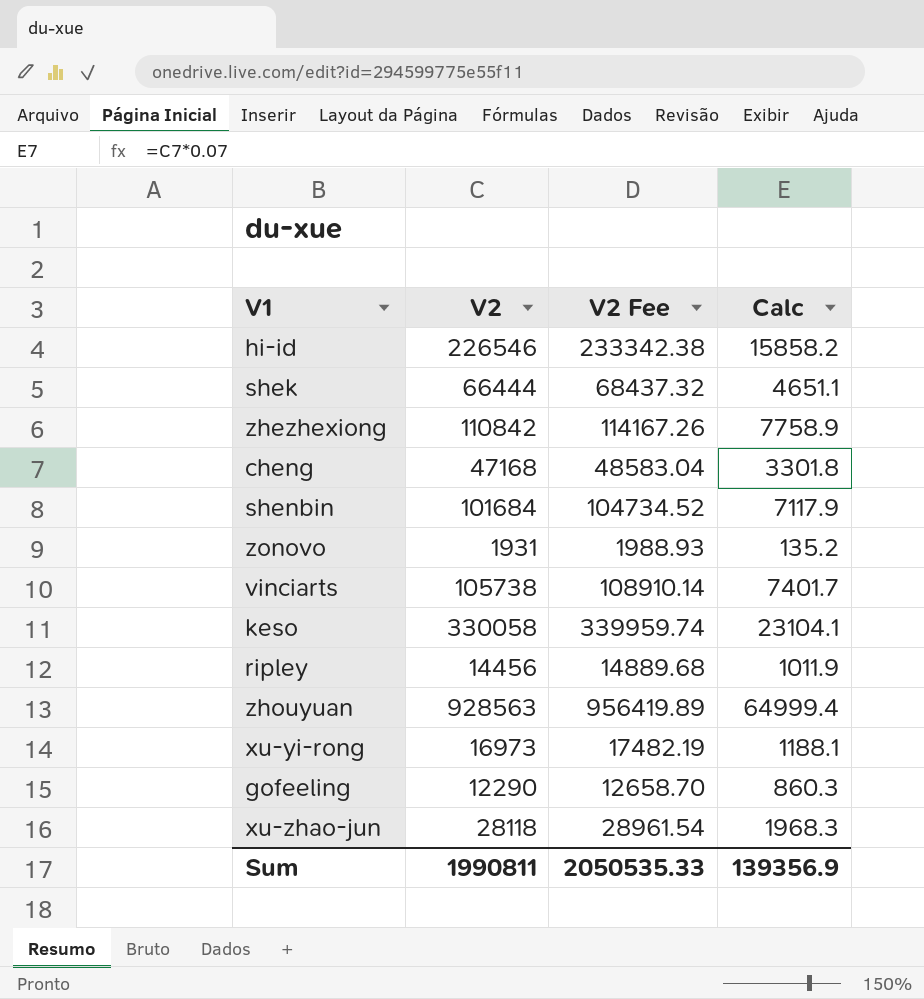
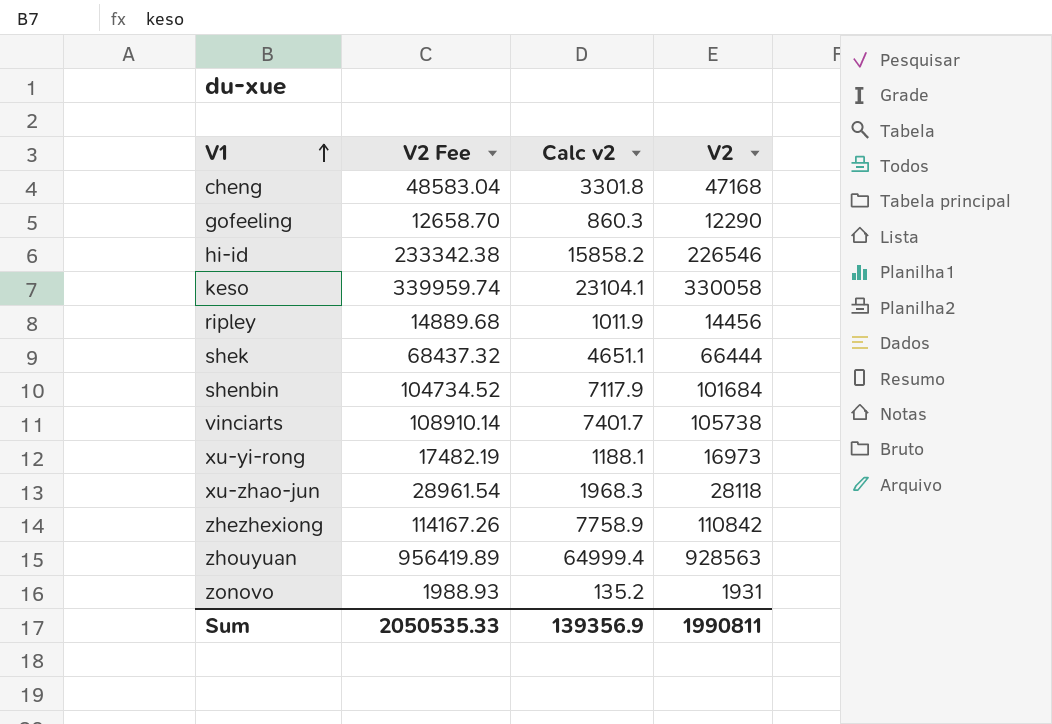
row order: none -> V1 ascending
column name: Calc -> Calc v2
column V2 | position: 2 -> 4

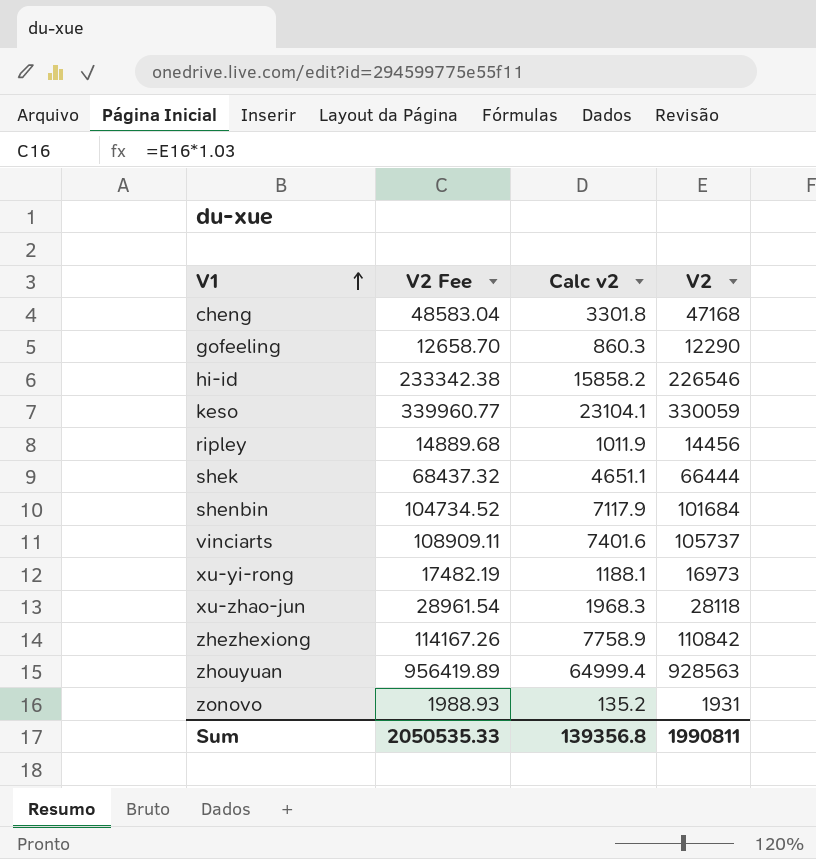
keso | V2 Fee: 339959.74 -> 339960.77
keso | V2: 330058 -> 330059
vinciarts | V2 Fee: 108910.14 -> 108909.11
vinciarts | Calc v2: 7401.7 -> 7401.6
vinciarts | V2: 105738 -> 105737
Sum | Calc v2: 139356.9 -> 139356.8

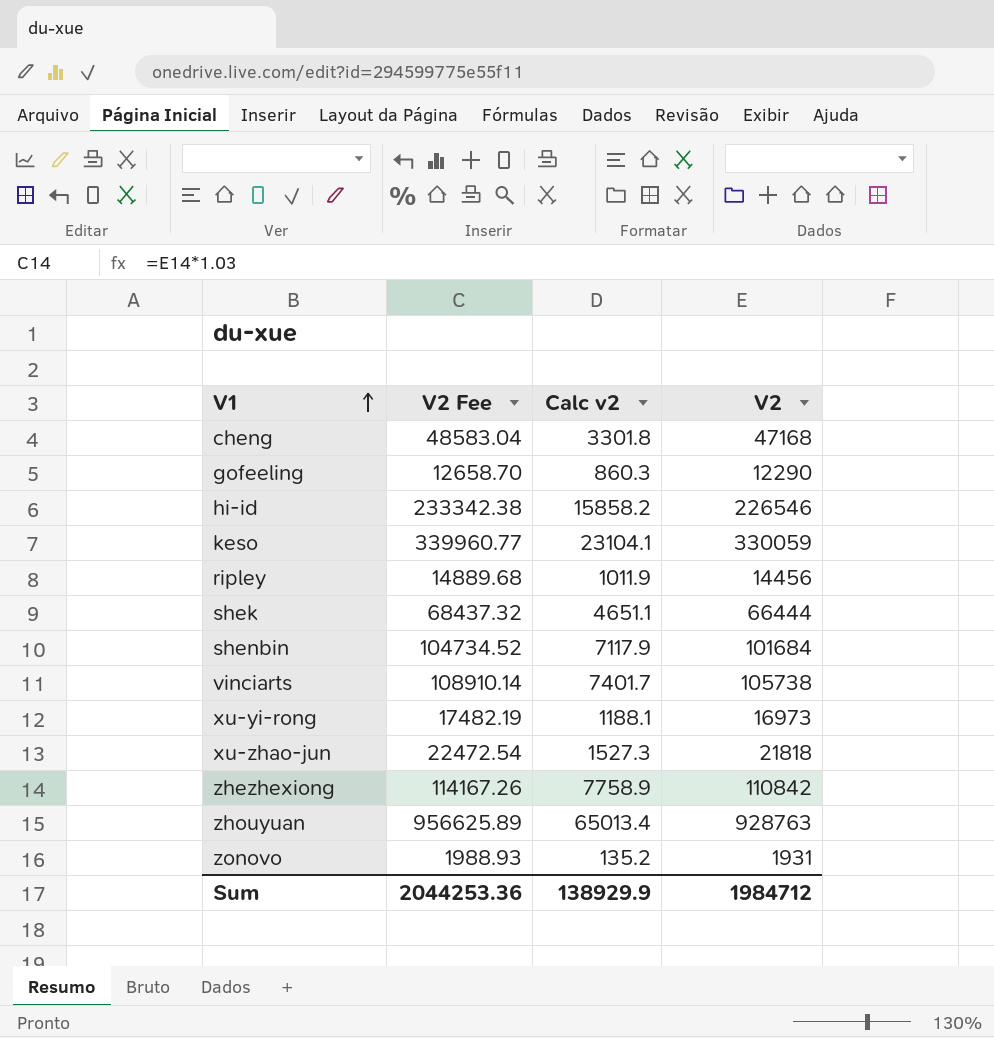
vinciarts | V2 Fee: 108909.11 -> 108910.14
vinciarts | Calc v2: 7401.6 -> 7401.7
vinciarts | V2: 105737 -> 105738
xu-zhao-jun | V2 Fee: 28961.54 -> 22472.54
xu-zhao-jun | Calc v2: 1968.3 -> 1527.3
xu-zhao-jun | V2: 28118 -> 21818
zhouyuan | V2 Fee: 956419.89 -> 956625.89
zhouyuan | Calc v2: 64999.4 -> 65013.4
zhouyuan | V2: 928563 -> 928763
Sum | V2 Fee: 2050535.33 -> 2044253.36
Sum | Calc v2: 139356.8 -> 138929.9
Sum | V2: 1990811 -> 1984712

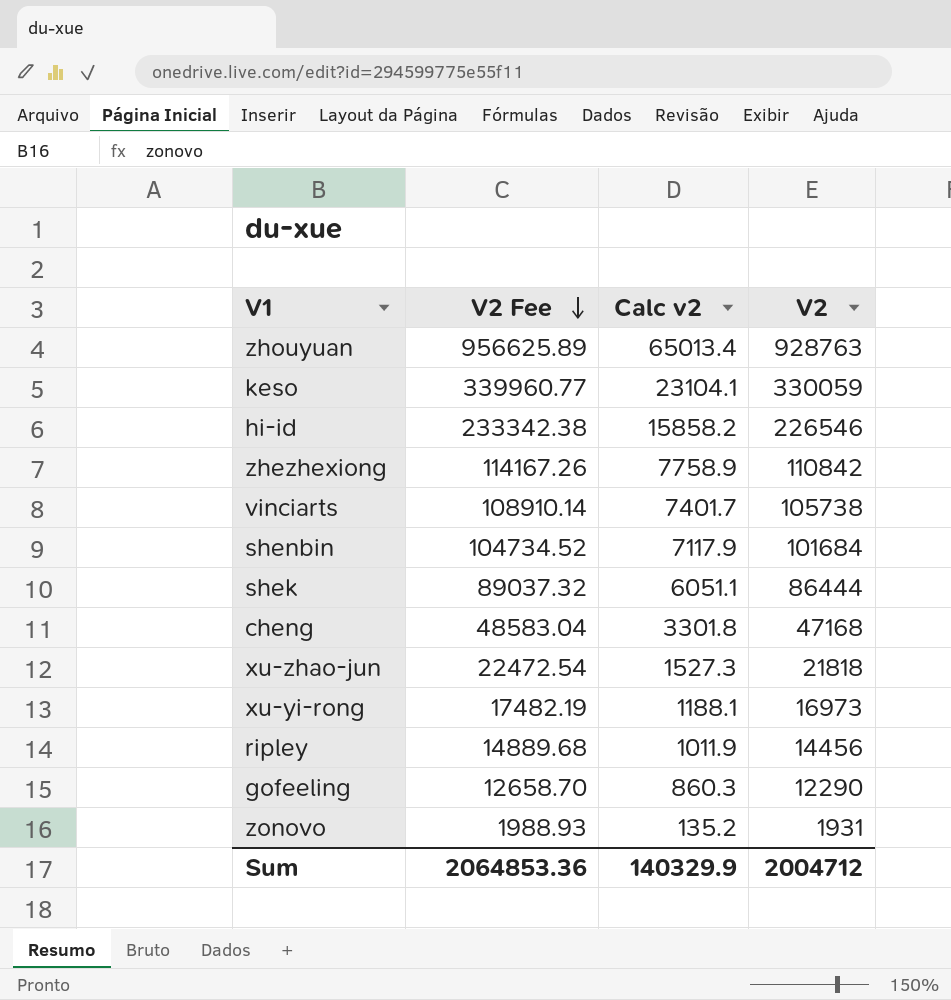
row order: V1 ascending -> V2 Fee descending
shek | V2 Fee: 68437.32 -> 89037.32
shek | Calc v2: 4651.1 -> 6051.1
shek | V2: 66444 -> 86444
Sum | V2 Fee: 2044253.36 -> 2064853.36
Sum | Calc v2: 138929.9 -> 140329.9
Sum | V2: 1984712 -> 2004712

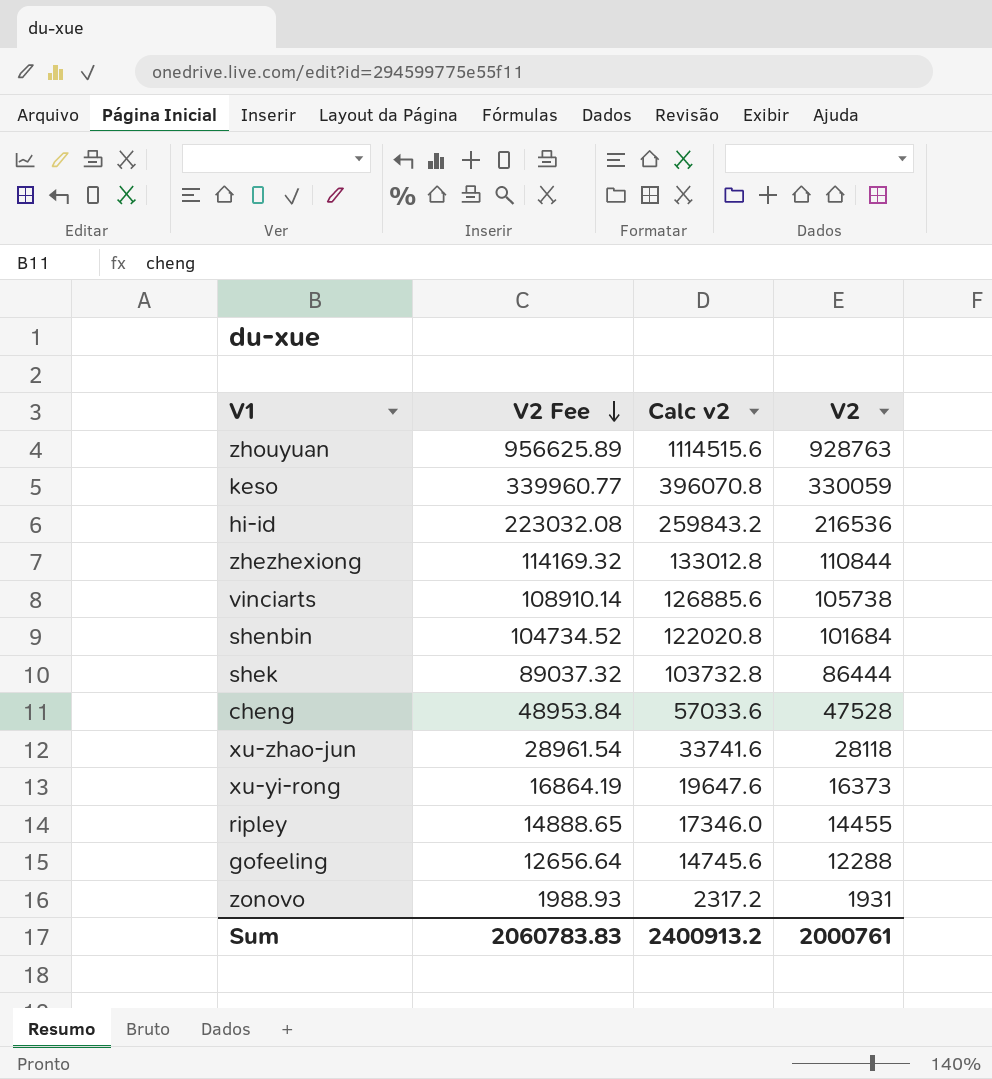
column Calc v2 | formula: [V2] * 0.07 -> [V2] * 1.2
hi-id | V2 Fee: 233342.38 -> 223032.08
hi-id | V2: 226546 -> 216536
zhezhexiong | V2 Fee: 114167.26 -> 114169.32
zhezhexiong | V2: 110842 -> 110844
cheng | V2 Fee: 48583.04 -> 48953.84
cheng | V2: 47168 -> 47528
xu-zhao-jun | V2 Fee: 22472.54 -> 28961.54
xu-zhao-jun | V2: 21818 -> 28118
xu-yi-rong | V2 Fee: 17482.19 -> 16864.19
xu-yi-rong | V2: 16973 -> 16373
ripley | V2 Fee: 14889.68 -> 14888.65
ripley | V2: 14456 -> 14455
gofeeling | V2 Fee: 12658.70 -> 12656.64
gofeeling | V2: 12290 -> 12288
Sum | V2 Fee: 2064853.36 -> 2060783.83
Sum | Calc v2: 140329.9 -> 2400913.2
Sum | V2: 2004712 -> 2000761

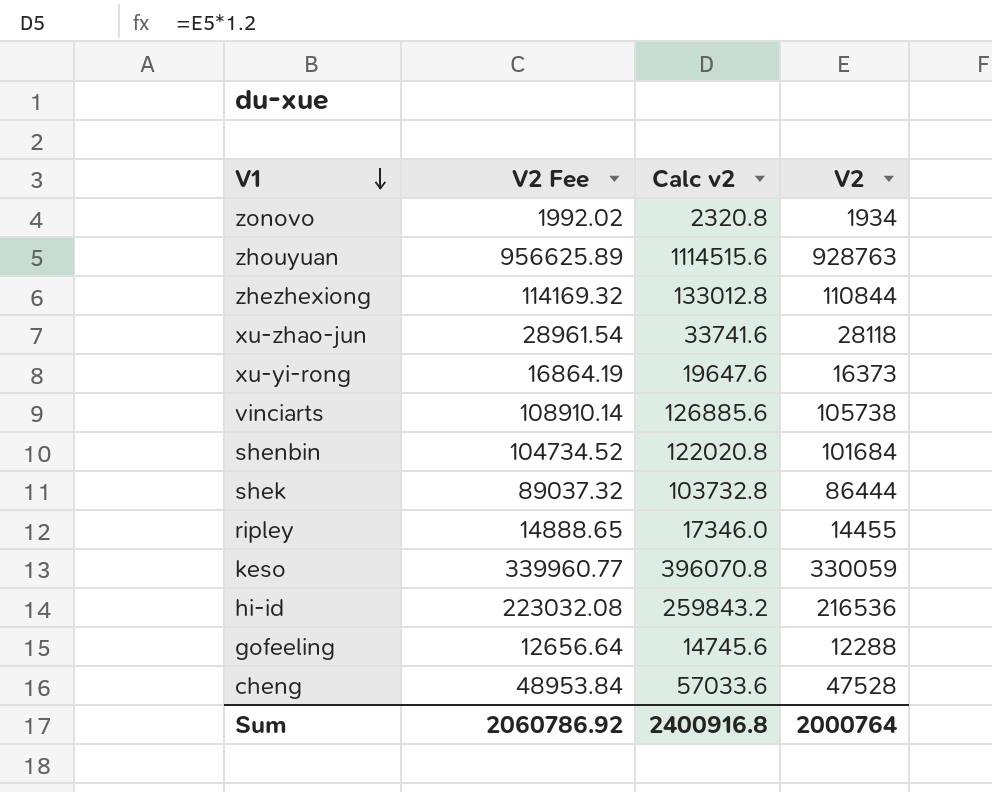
row order: V2 Fee descending -> V1 descending
zonovo | V2 Fee: 1988.93 -> 1992.02
zonovo | Calc v2: 2317.2 -> 2320.8
zonovo | V2: 1931 -> 1934
Sum | V2 Fee: 2060783.83 -> 2060786.92
Sum | Calc v2: 2400913.2 -> 2400916.8
Sum | V2: 2000761 -> 2000764

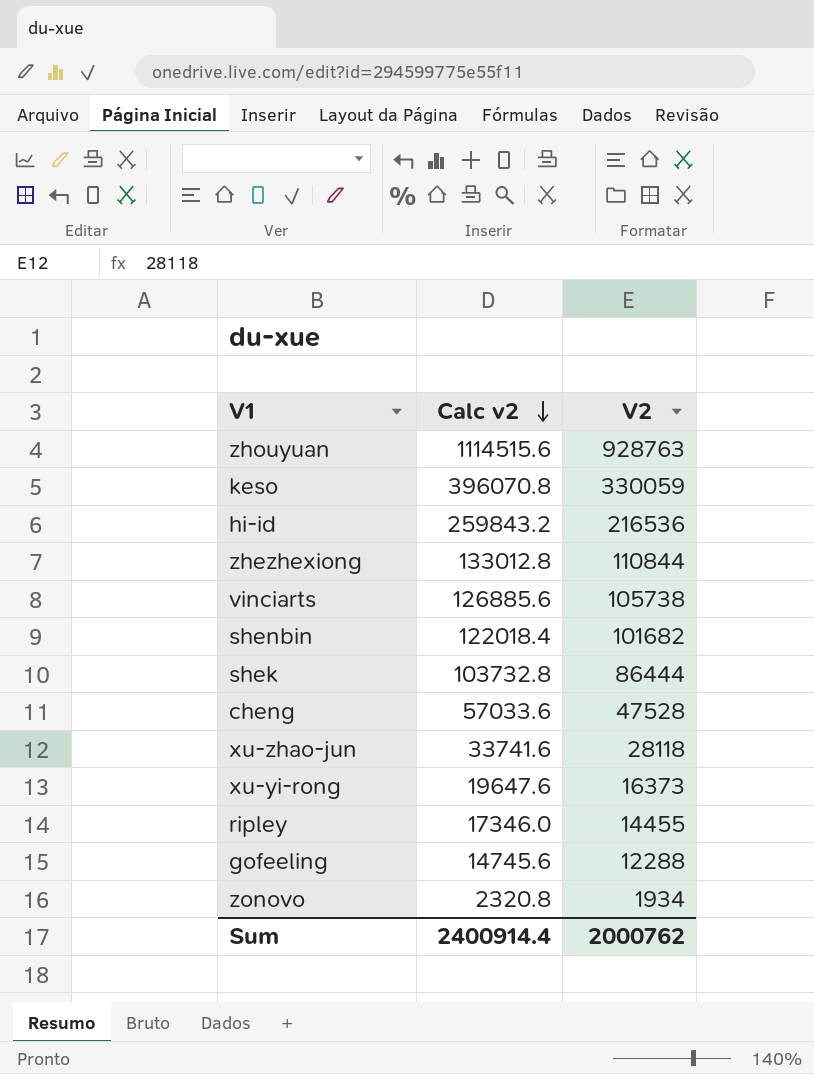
row order: V1 descending -> Calc v2 descending
column V2 Fee | formula: [V2] * 1.03 -> none
shenbin | Calc v2: 122020.8 -> 122018.4
shenbin | V2: 101684 -> 101682
Sum | Calc v2: 2400916.8 -> 2400914.4
Sum | V2: 2000764 -> 2000762

